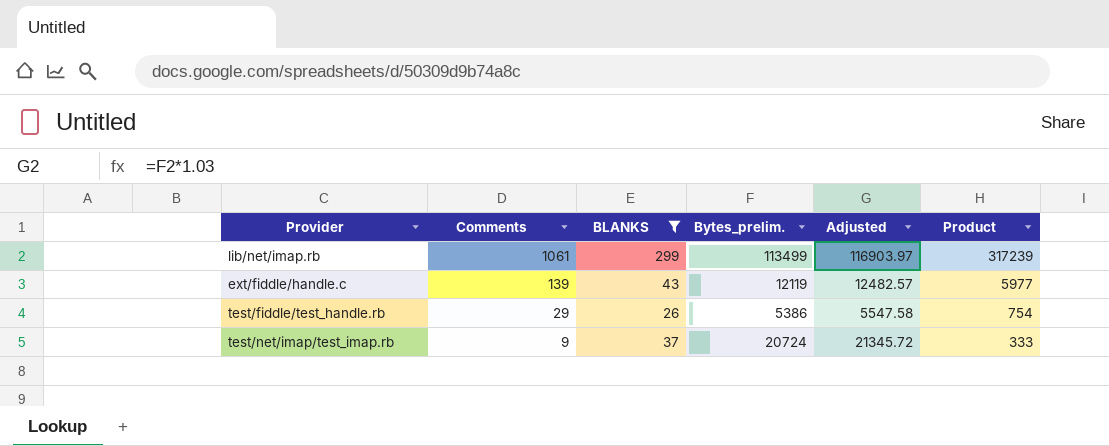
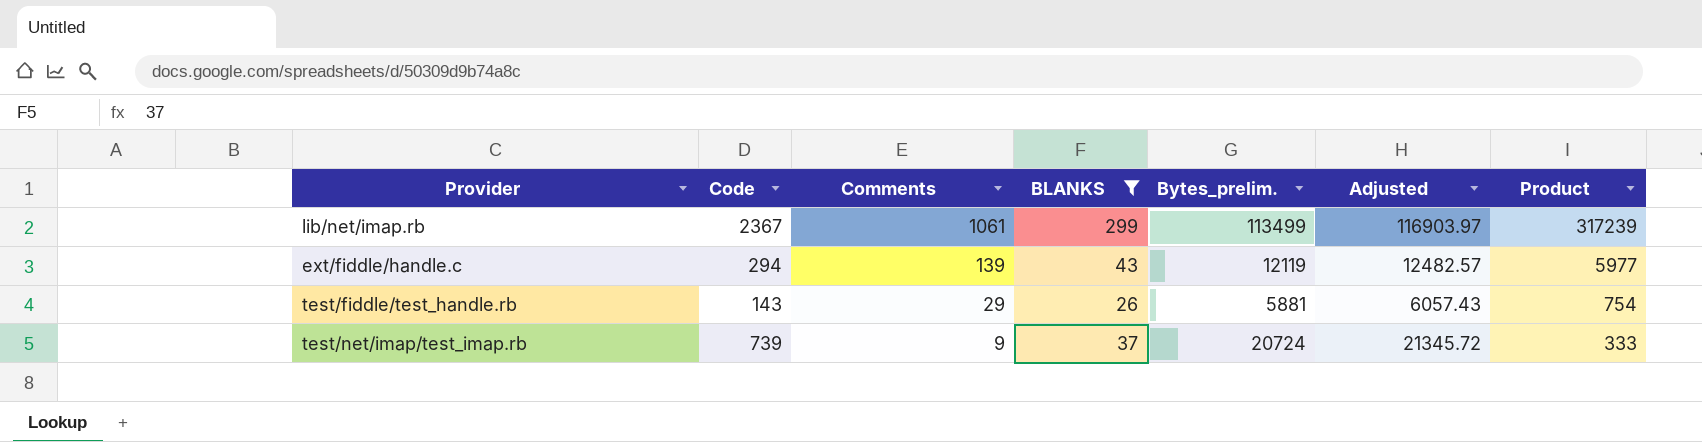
column Code | position: none -> 2
test/fiddle/test_handle.rb | Bytes_prelim.: 5386 -> 5881
test/fiddle/test_handle.rb | Adjusted: 5547.58 -> 6057.43

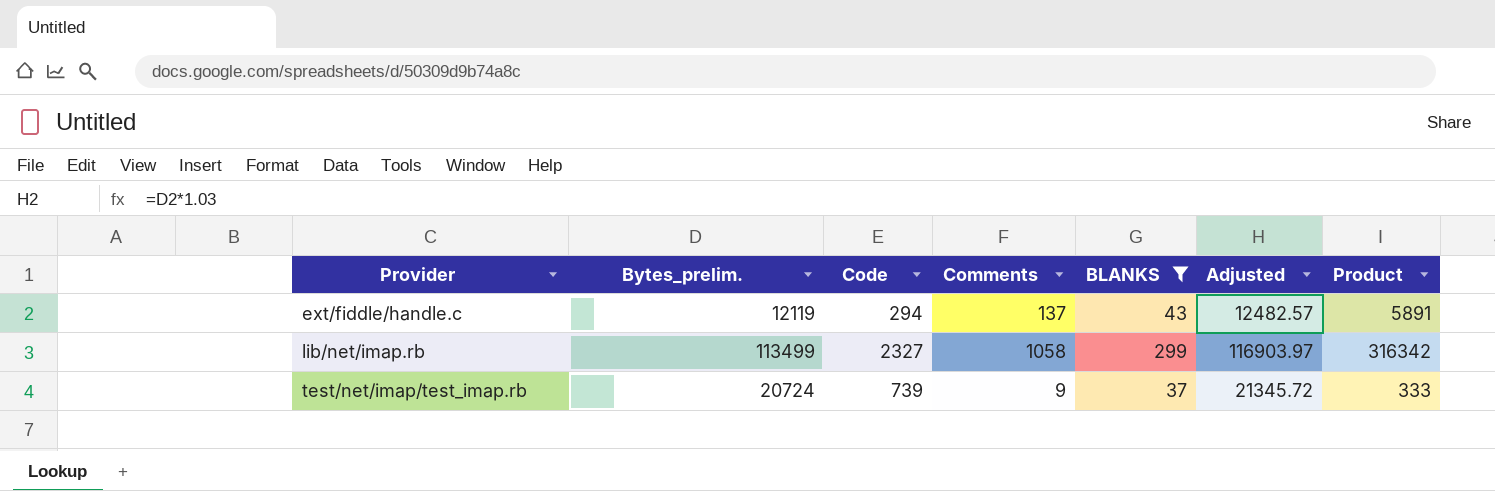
row order: Comments descending -> Provider ascending
column Bytes_prelim. | position: 5 -> 2
row test/fiddle/test_handle.rb: 143 | 29 | 26 | 5881 | 6057.43 | 754 -> none
ext/fiddle/handle.c | Comments: 139 -> 137
ext/fiddle/handle.c | Product: 5977 -> 5891
lib/net/imap.rb | Code: 2367 -> 2327
lib/net/imap.rb | Comments: 1061 -> 1058
lib/net/imap.rb | Product: 317239 -> 316342

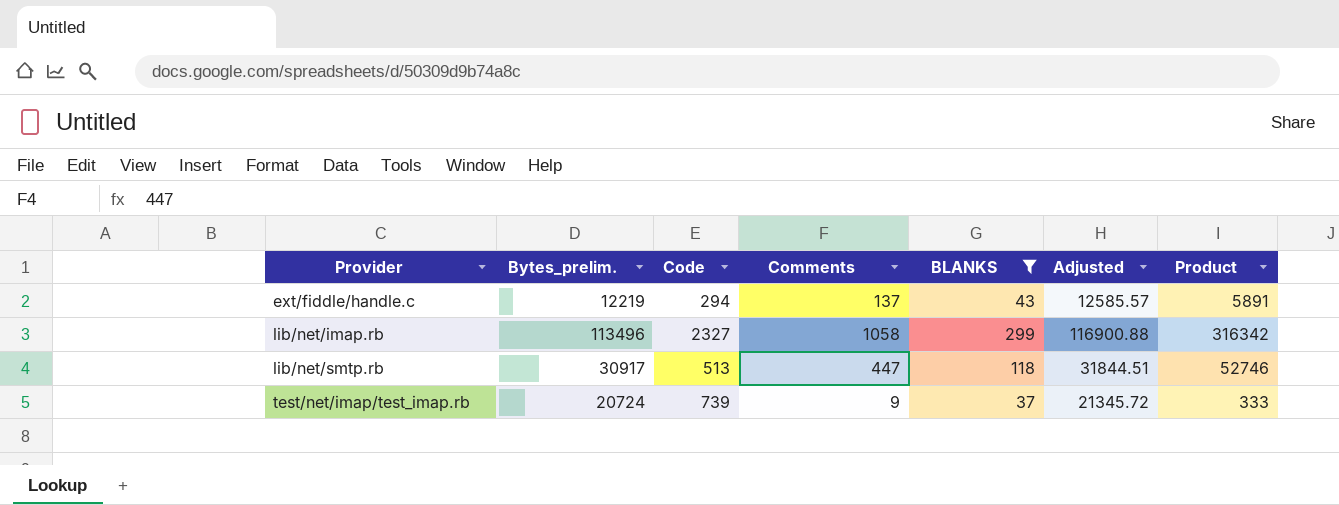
ext/fiddle/handle.c | Bytes_prelim.: 12119 -> 12219
ext/fiddle/handle.c | Adjusted: 12482.57 -> 12585.57
lib/net/imap.rb | Bytes_prelim.: 113499 -> 113496
lib/net/imap.rb | Adjusted: 116903.97 -> 116900.88
row lib/net/smtp.rb: none -> 30917 | 513 | 447 | 118 | 31844.51 | 52746

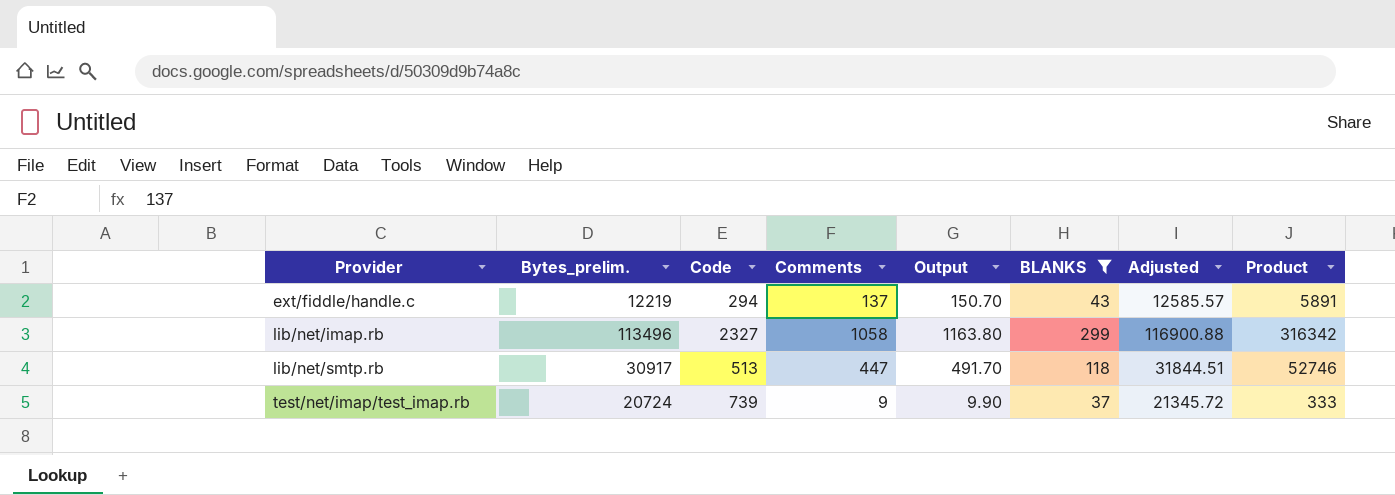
column Output | formula: none -> [Comments] * 1.1

